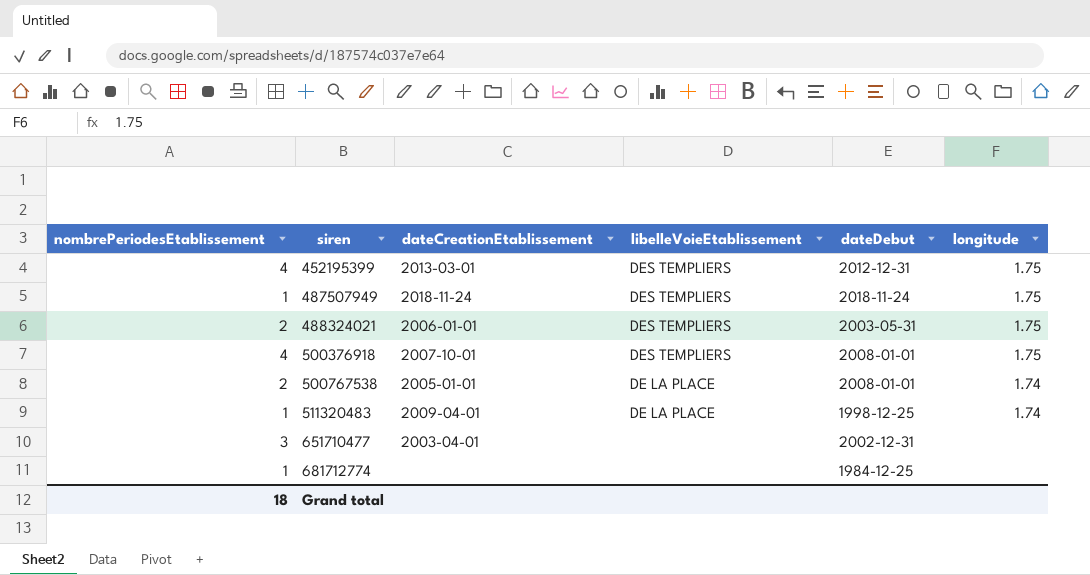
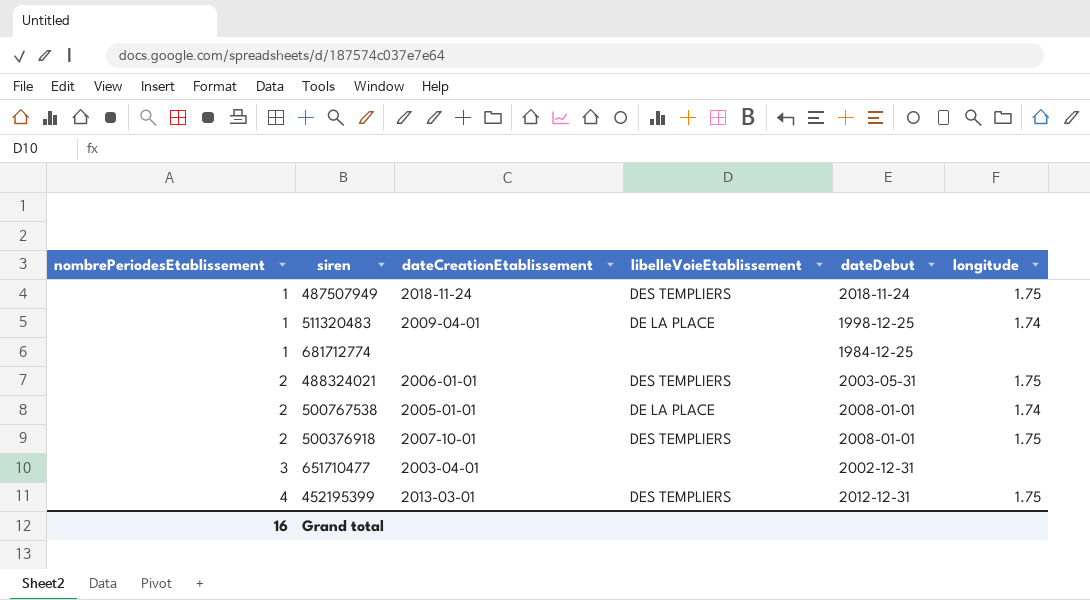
row order: siren ascending -> nombrePeriodesEtablissement ascending
500376918 | nombrePeriodesEtablissement: 4 -> 2
Grand total | nombrePeriodesEtablissement: 18 -> 16

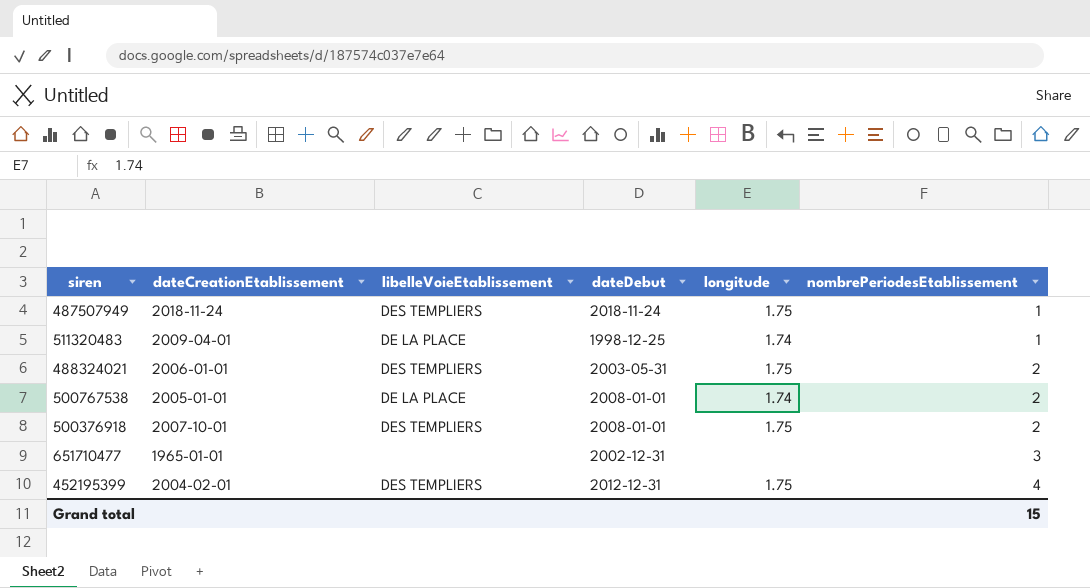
column nombrePeriodesEtablissement | position: 1 -> 6
row 681712774: 1 | none | none | 1984-12-25 | none -> none
651710477 | dateCreationEtablissement: 2003-04-01 -> 1965-01-01
452195399 | dateCreationEtablissement: 2013-03-01 -> 2004-02-01
Grand total | nombrePeriodesEtablissement: 16 -> 15

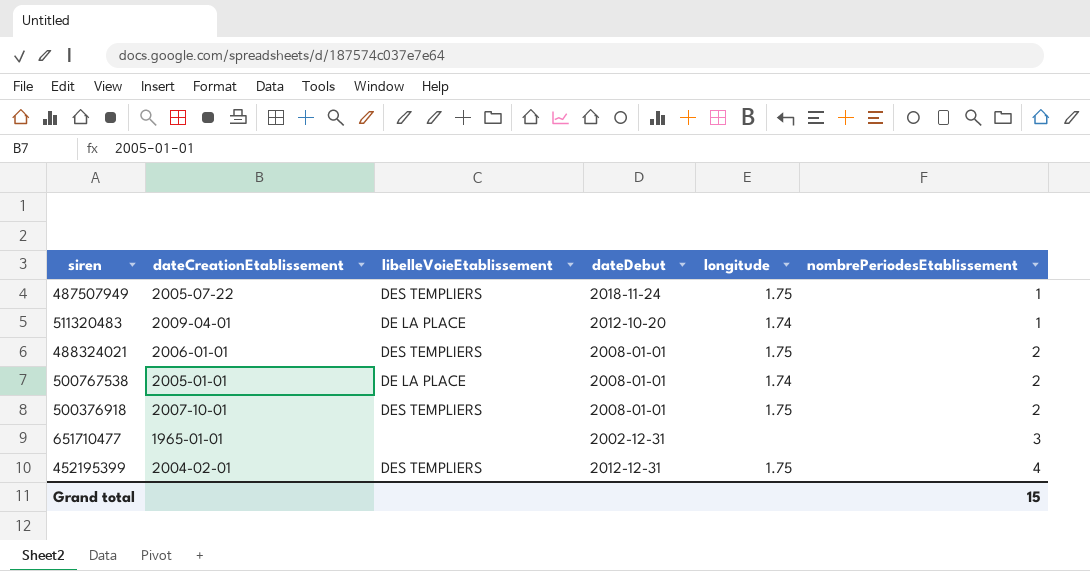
487507949 | dateCreationEtablissement: 2018-11-24 -> 2005-07-22
511320483 | dateDebut: 1998-12-25 -> 2012-10-20
488324021 | dateDebut: 2003-05-31 -> 2008-01-01

